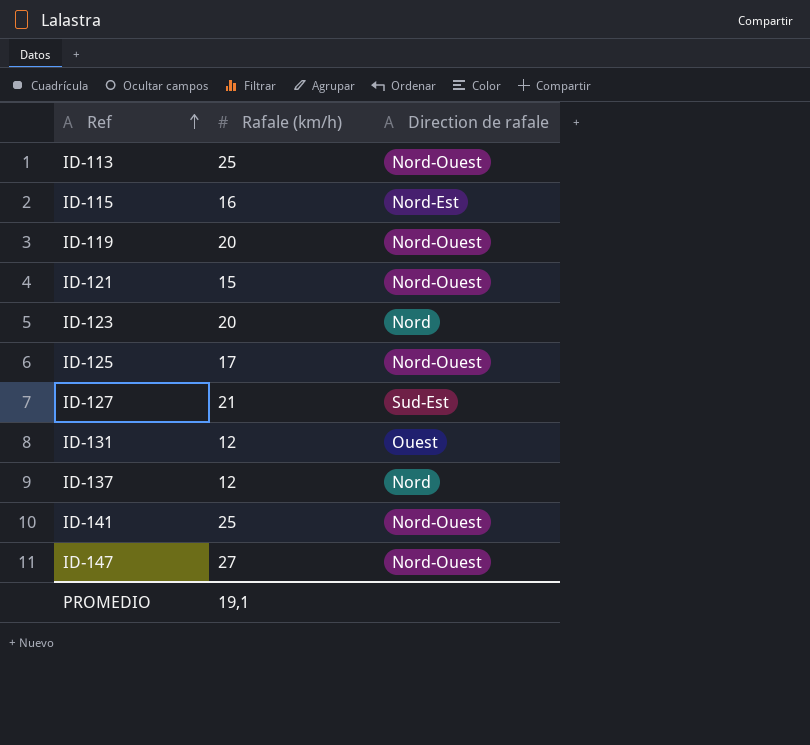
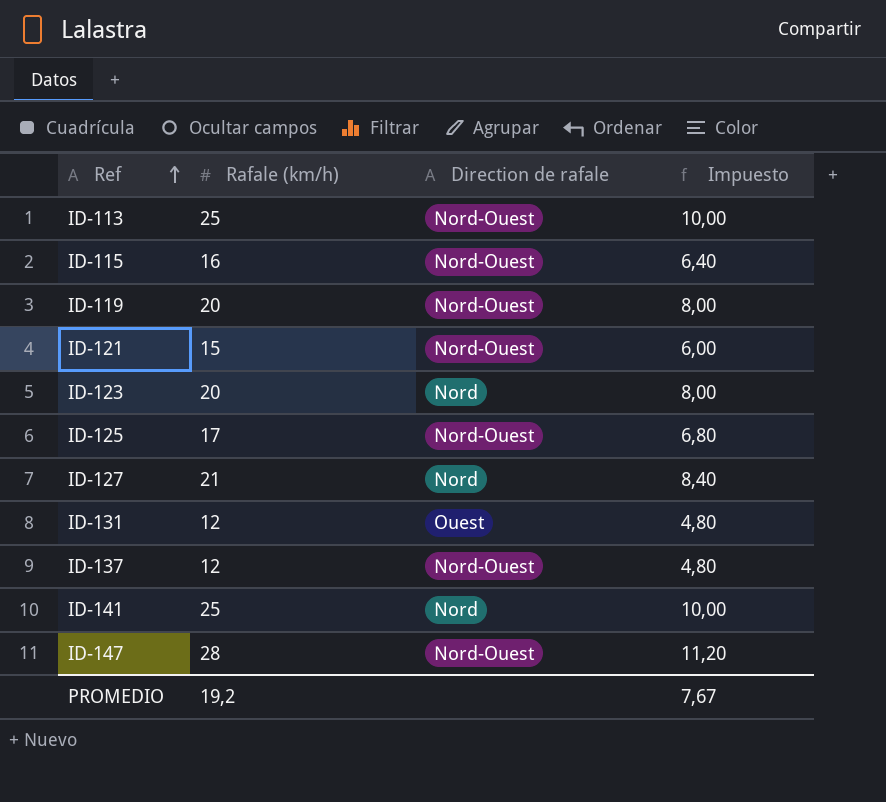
column Impuesto | formula: none -> [Rafale (km/h)] * 0,4
ID-115 | Direction de rafale: Nord-Est -> Nord-Ouest
ID-127 | Direction de rafale: Sud-Est -> Nord
ID-137 | Direction de rafale: Nord -> Nord-Ouest
ID-141 | Direction de rafale: Nord-Ouest -> Nord
ID-147 | Rafale (km/h): 27 -> 28
PROMEDIO | Rafale (km/h): 19,1 -> 19,2

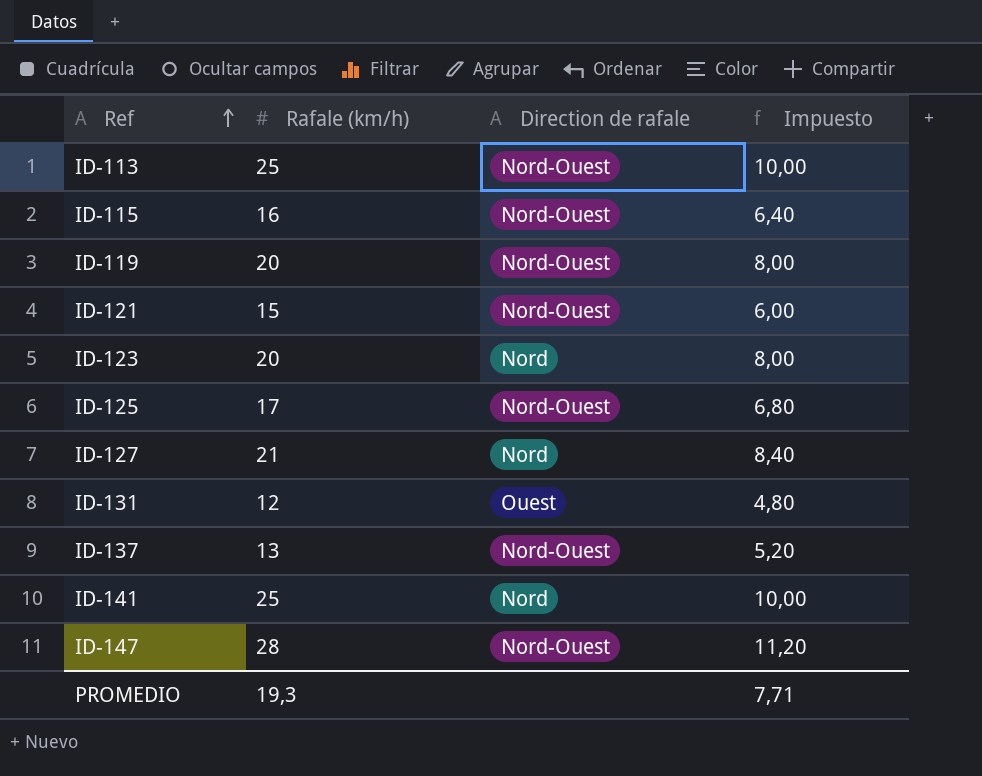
ID-137 | Rafale (km/h): 12 -> 13
ID-137 | Impuesto: 4,80 -> 5,20
PROMEDIO | Rafale (km/h): 19,2 -> 19,3
PROMEDIO | Impuesto: 7,67 -> 7,71

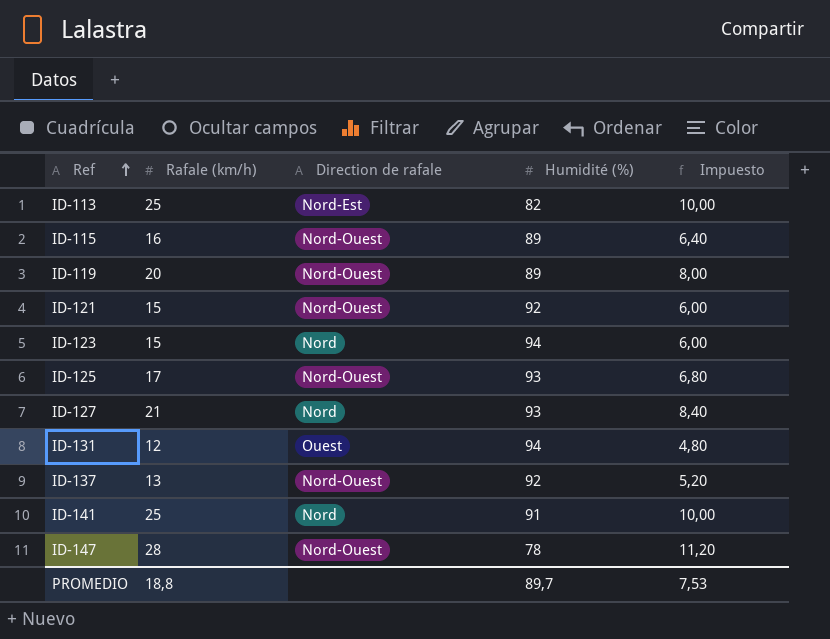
column Humidité (%) | position: none -> 4
ID-113 | Direction de rafale: Nord-Ouest -> Nord-Est
ID-123 | Rafale (km/h): 20 -> 15
ID-123 | Impuesto: 8,00 -> 6,00
PROMEDIO | Rafale (km/h): 19,3 -> 18,8
PROMEDIO | Impuesto: 7,71 -> 7,53

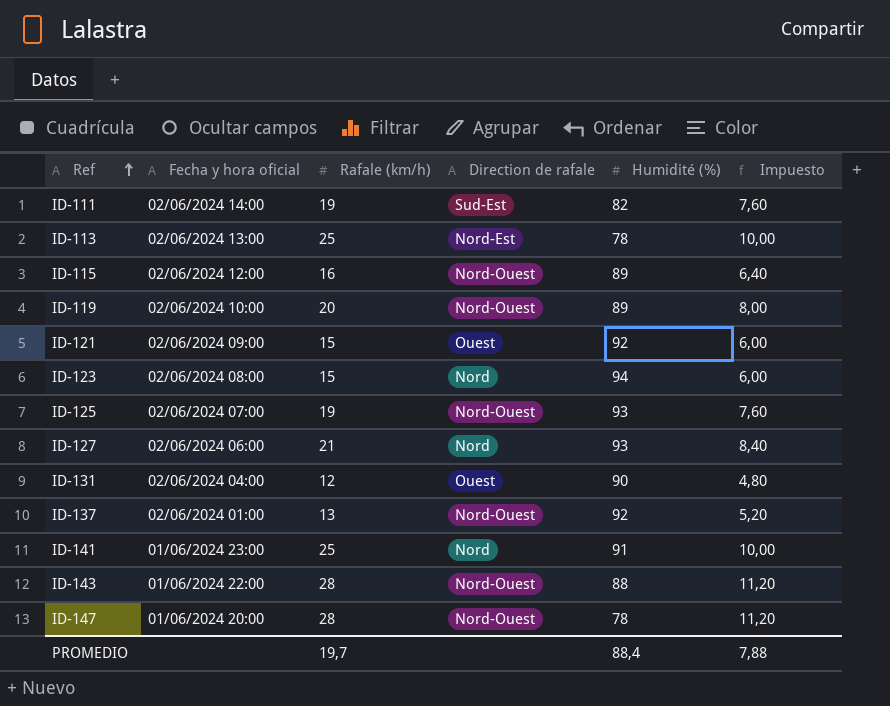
column Fecha y hora oficial | position: none -> 2
row ID-111: none -> 02/06/2024 14:00 | 19 | Sud-Est | 82 | 7,60
ID-113 | Humidité (%): 82 -> 78
ID-121 | Direction de rafale: Nord-Ouest -> Ouest
ID-125 | Rafale (km/h): 17 -> 19
ID-125 | Impuesto: 6,80 -> 7,60
ID-131 | Humidité (%): 94 -> 90
row ID-143: none -> 01/06/2024 22:00 | 28 | Nord-Ouest | 88 | 11,20
PROMEDIO | Rafale (km/h): 18,8 -> 19,7
PROMEDIO | Humidité (%): 89,7 -> 88,4
PROMEDIO | Impuesto: 7,53 -> 7,88

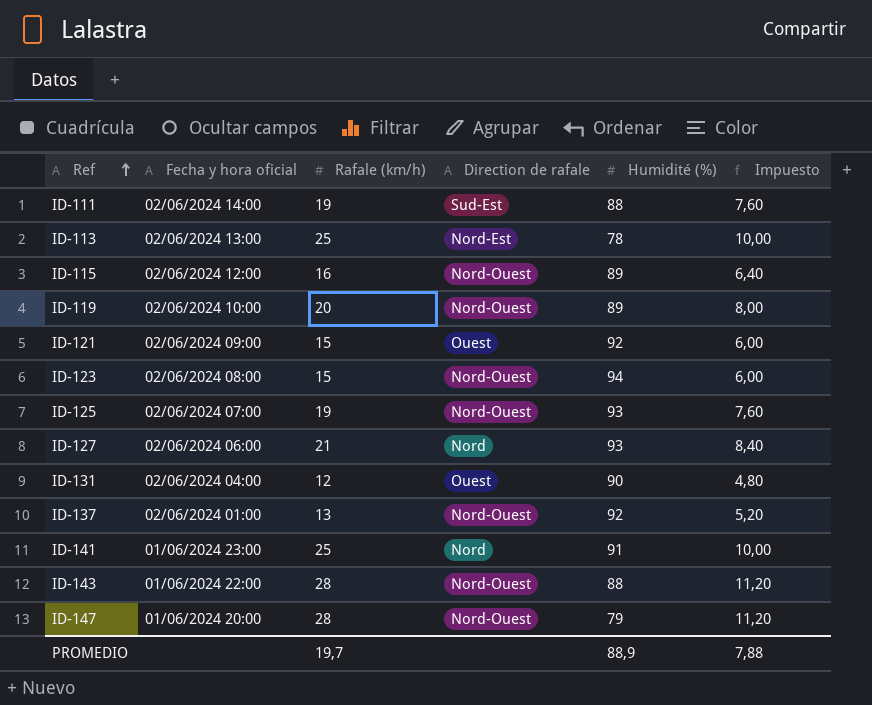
ID-111 | Humidité (%): 82 -> 88
ID-123 | Direction de rafale: Nord -> Nord-Ouest
ID-147 | Humidité (%): 78 -> 79
PROMEDIO | Humidité (%): 88,4 -> 88,9

